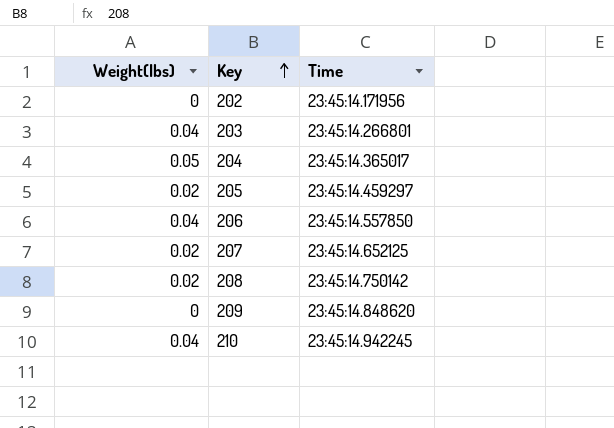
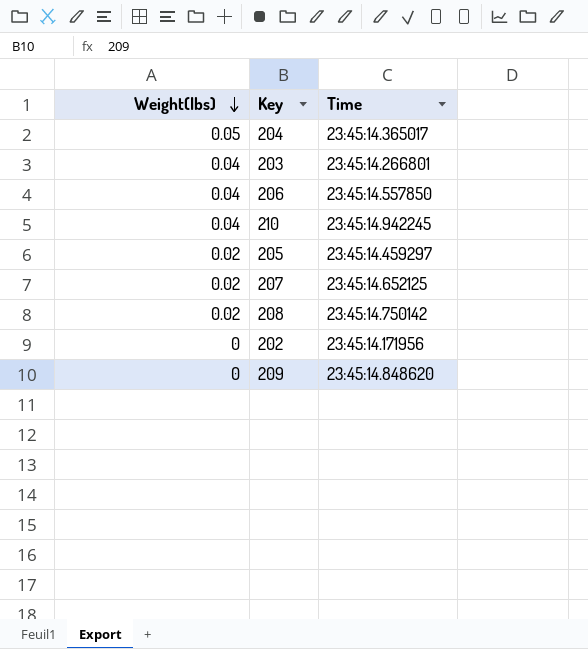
row order: Key ascending -> Weight(lbs) descending

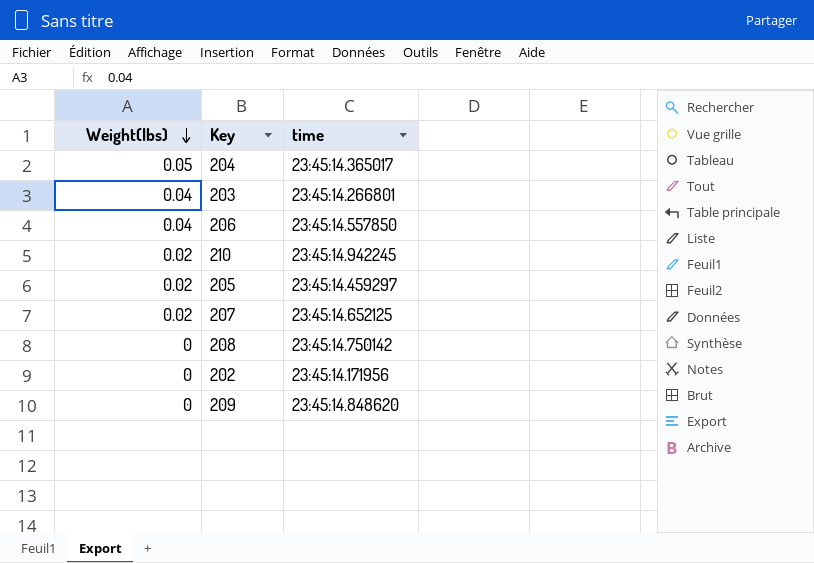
column name: Time -> time
210 | Weight(lbs): 0.04 -> 0.02
208 | Weight(lbs): 0.02 -> 0

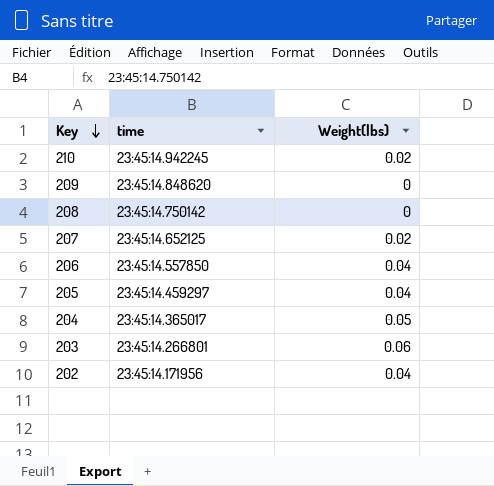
row order: Weight(lbs) descending -> Key descending
column Weight(lbs) | position: 1 -> 3
205 | Weight(lbs): 0.02 -> 0.04
203 | Weight(lbs): 0.04 -> 0.06
202 | Weight(lbs): 0 -> 0.04

